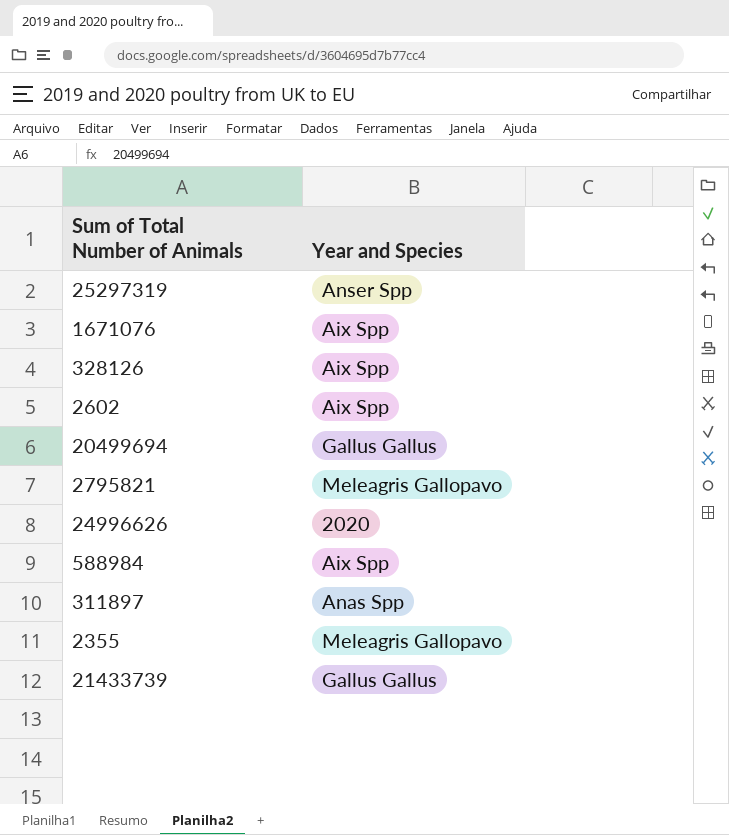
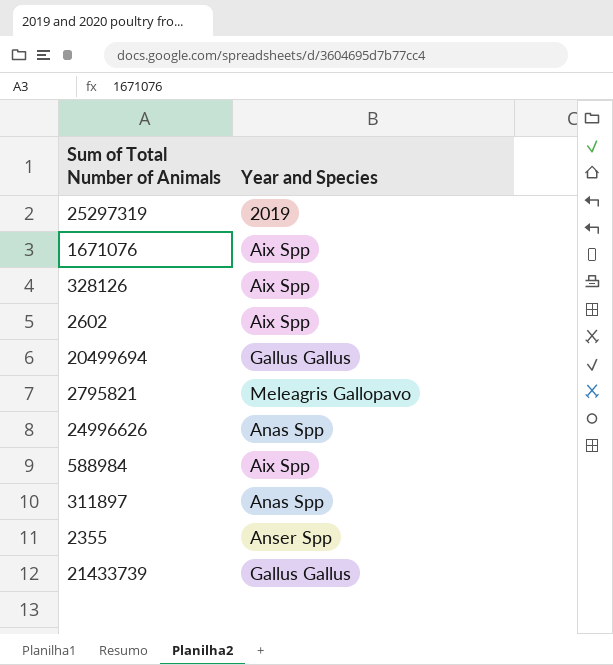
25297319 | Year and Species: Anser Spp -> 2019
24996626 | Year and Species: 2020 -> Anas Spp
2355 | Year and Species: Meleagris Gallopavo -> Anser Spp

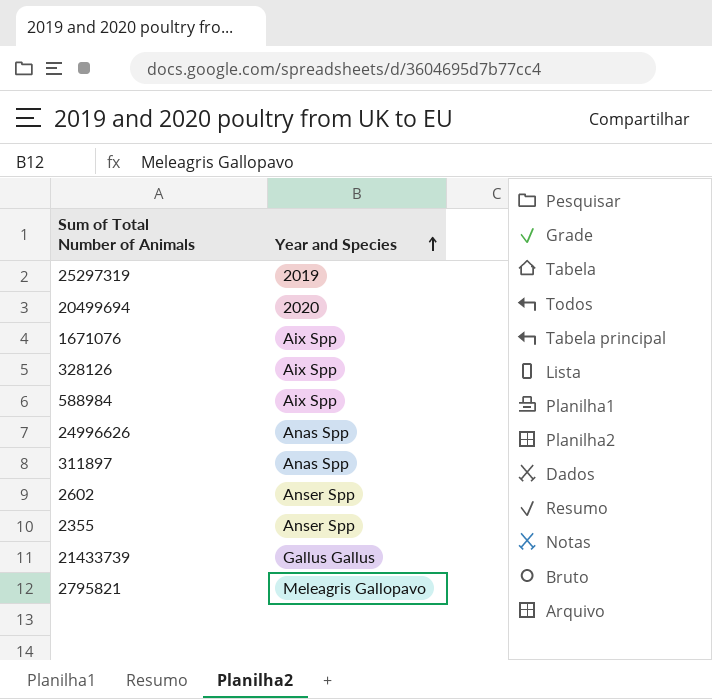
row order: none -> Year and Species ascending
20499694 | Year and Species: Gallus Gallus -> 2020
2602 | Year and Species: Aix Spp -> Anser Spp

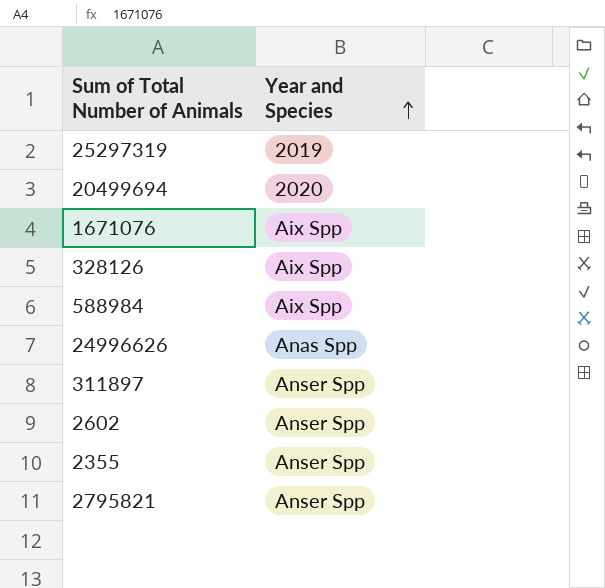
row 21433739: Gallus Gallus -> none
311897 | Year and Species: Anas Spp -> Anser Spp
2795821 | Year and Species: Meleagris Gallopavo -> Anser Spp

